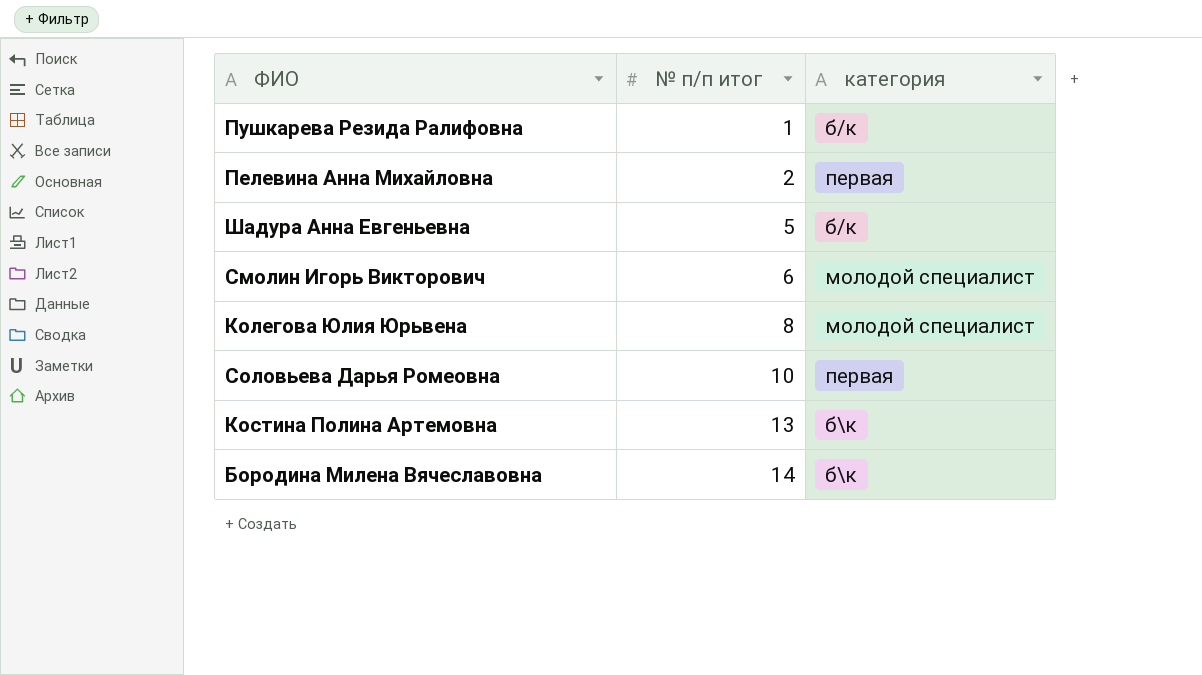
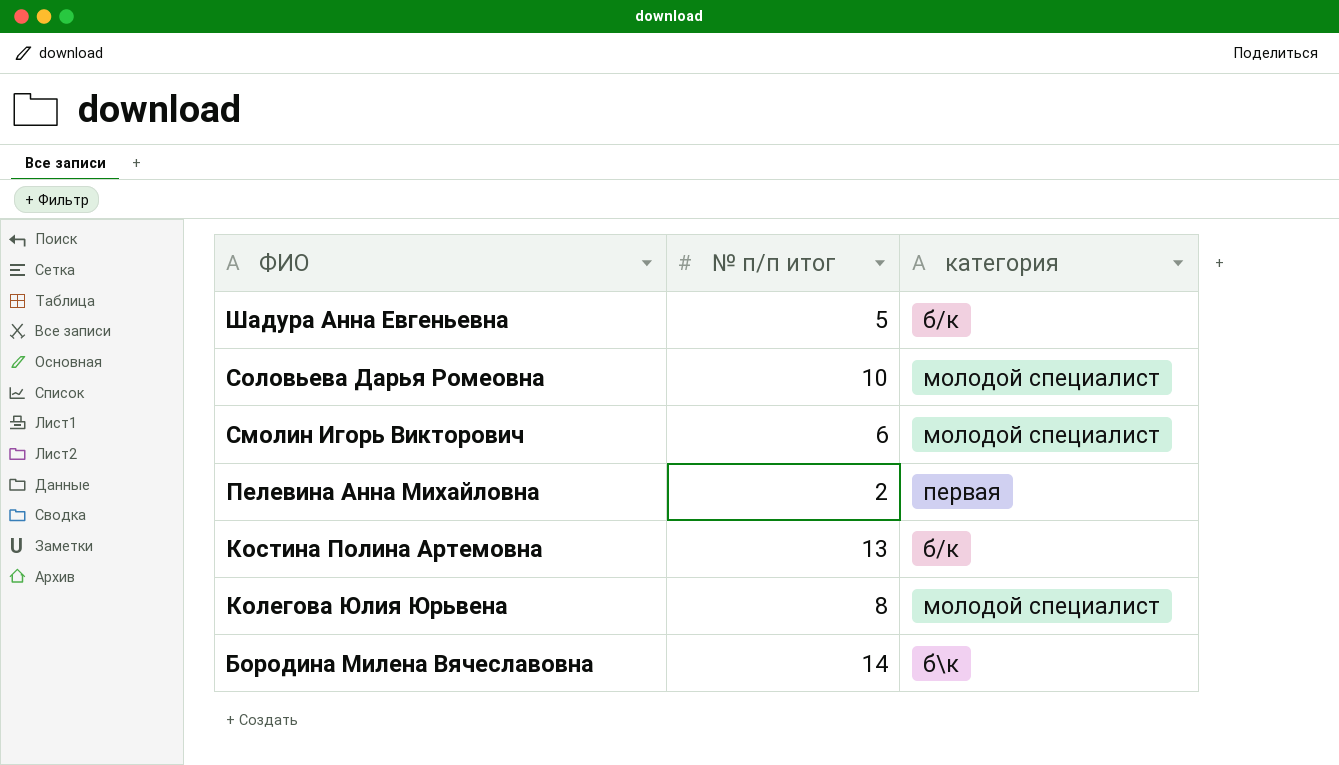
row order: № п/п итог ascending -> ФИО descending
row Пушкарева Резида Ралифовна: 1 | б/к -> none
Соловьева Дарья Ромеовна | категория: первая -> молодой специалист
Костина Полина Артемовна | категория: б\к -> б/к

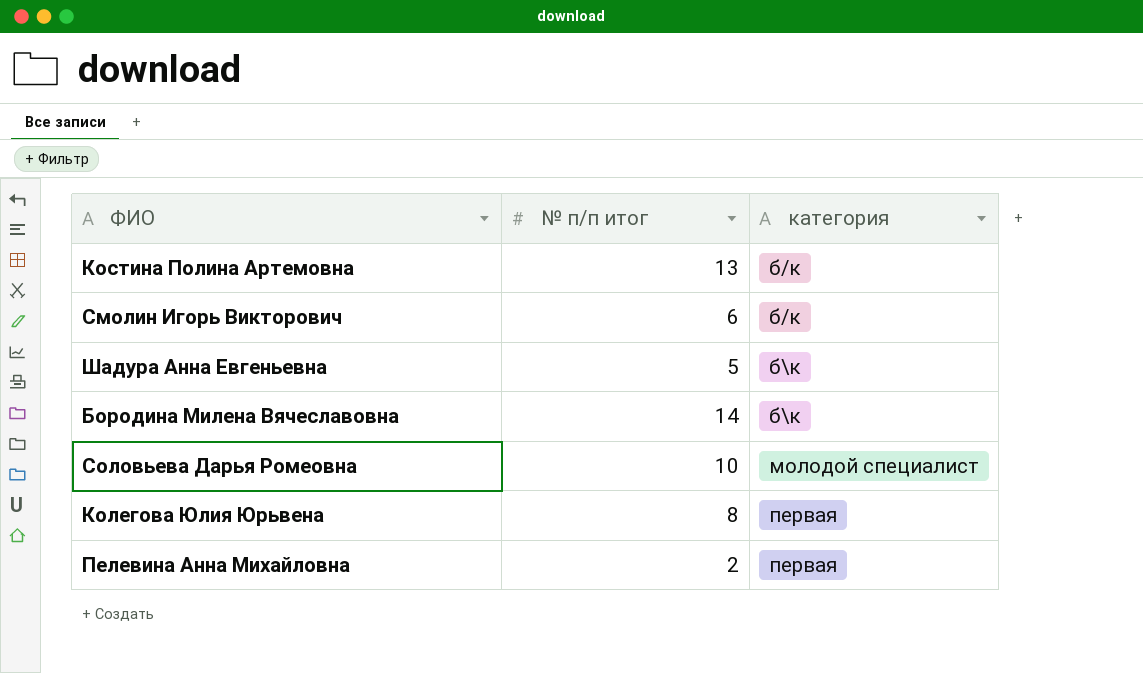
row order: ФИО descending -> категория ascending
Смолин Игорь Викторович | категория: молодой специалист -> б/к
Шадура Анна Евгеньевна | категория: б/к -> б\к
Колегова Юлия Юрьвена | категория: молодой специалист -> первая

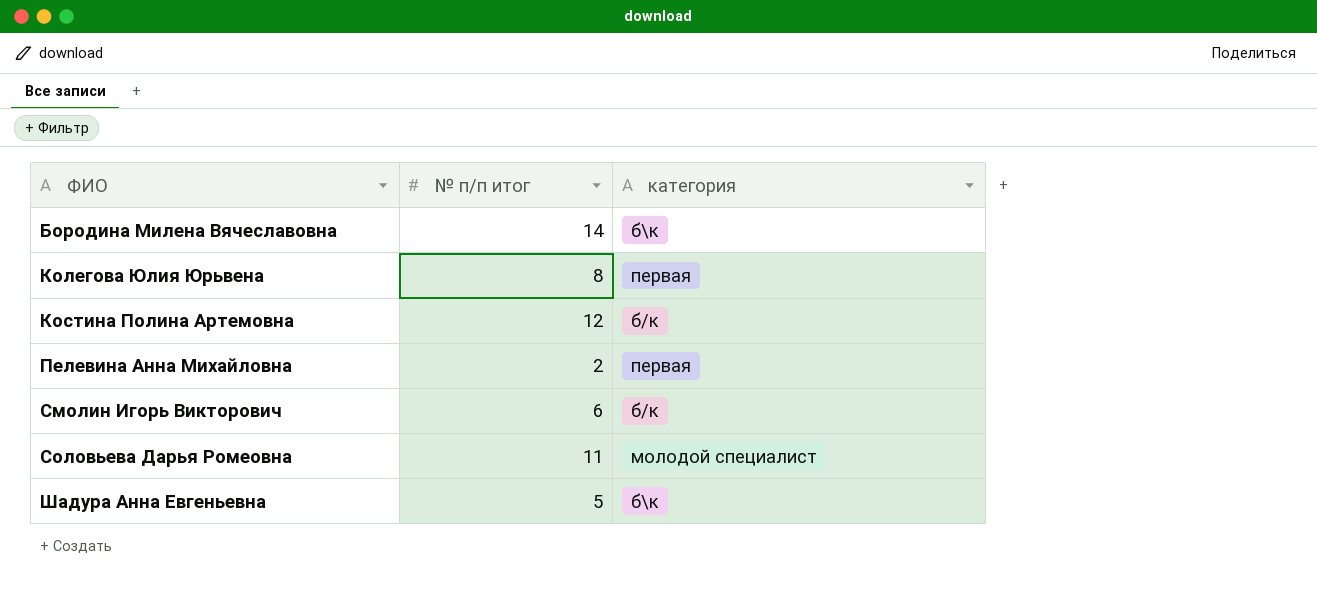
row order: категория ascending -> ФИО ascending
Костина Полина Артемовна | № п/п итог: 13 -> 12
Соловьева Дарья Ромеовна | № п/п итог: 10 -> 11

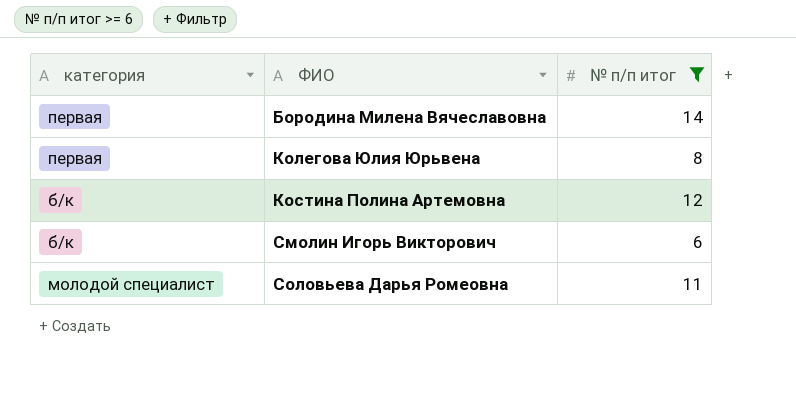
filter: none -> № п/п итог >= 6
column категория | position: 3 -> 1
Бородина Милена Вячеславовна | категория: б\к -> первая

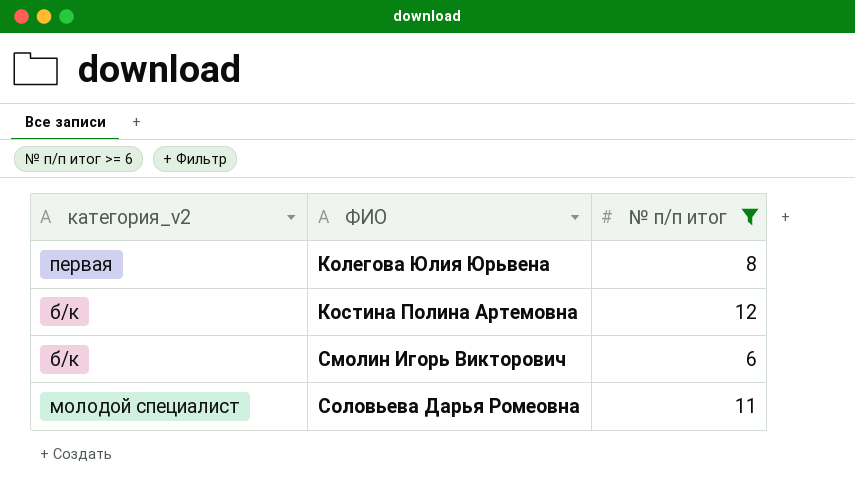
column name: категория -> категория_v2
row Бородина Милена Вячеславовна: первая | 14 -> none

